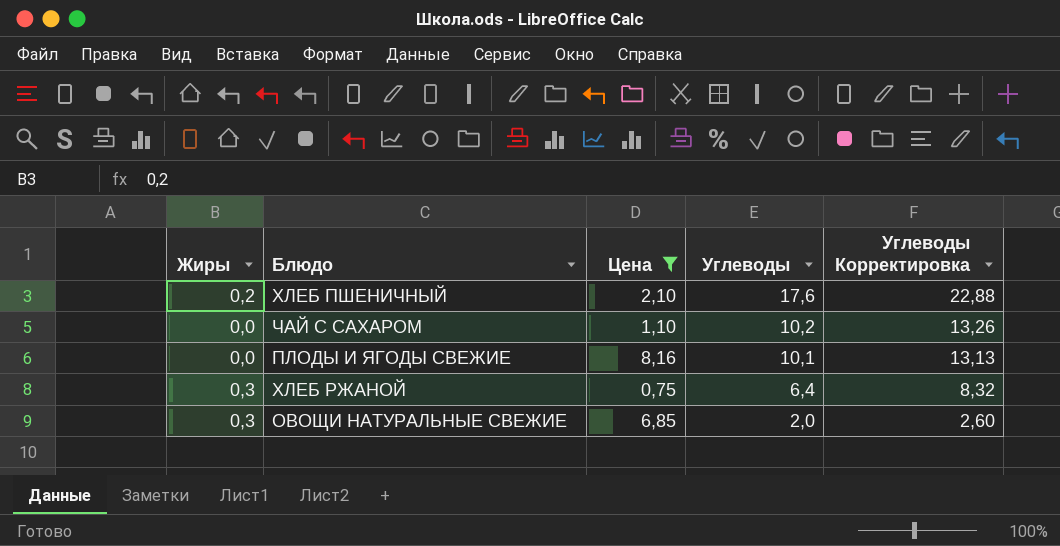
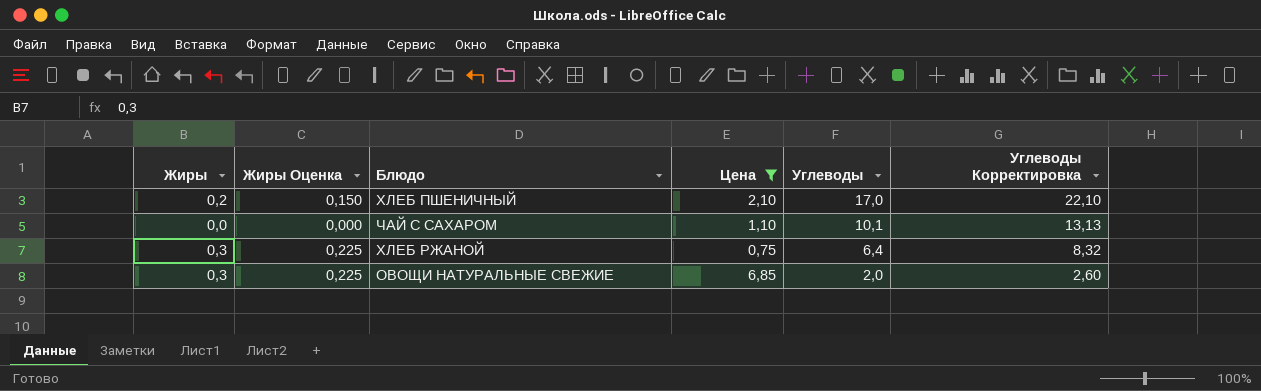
column Жиры Оценка | formula: none -> [Жиры] * 0,75
row ПЛОДЫ И ЯГОДЫ СВЕЖИЕ: 0,0 | 8,16 | 10,1 | 13,13 -> none
ХЛЕБ ПШЕНИЧНЫЙ | Углеводы: 17,6 -> 17,0
ХЛЕБ ПШЕНИЧНЫЙ | Углеводы Корректировка: 22,88 -> 22,10
ЧАЙ С САХАРОМ | Углеводы: 10,2 -> 10,1
ЧАЙ С САХАРОМ | Углеводы Корректировка: 13,26 -> 13,13

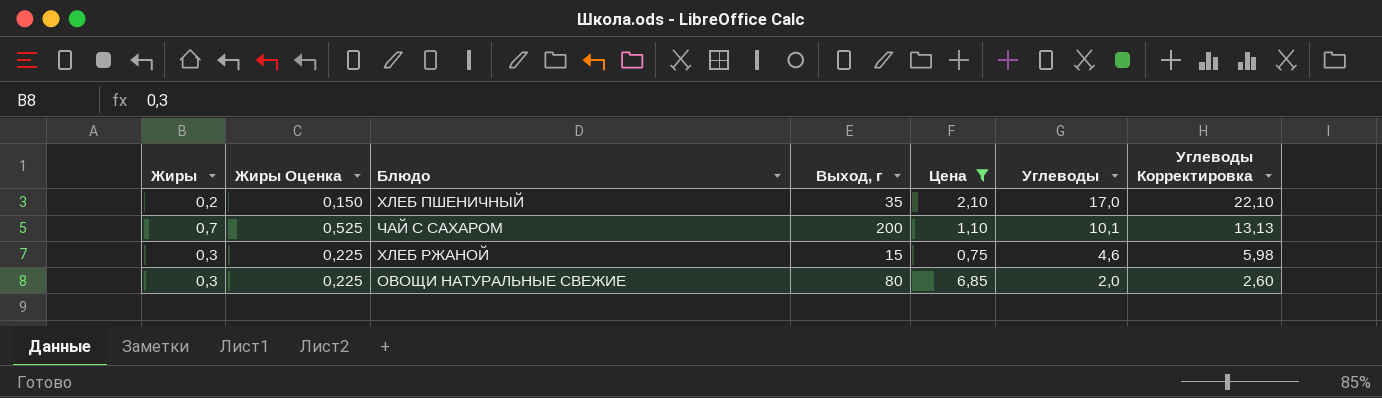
column Выход, г | position: none -> 4
ЧАЙ С САХАРОМ | Жиры: 0,0 -> 0,7
ЧАЙ С САХАРОМ | Жиры Оценка: 0,000 -> 0,525
ХЛЕБ РЖАНОЙ | Углеводы: 6,4 -> 4,6
ХЛЕБ РЖАНОЙ | Углеводы Корректировка: 8,32 -> 5,98

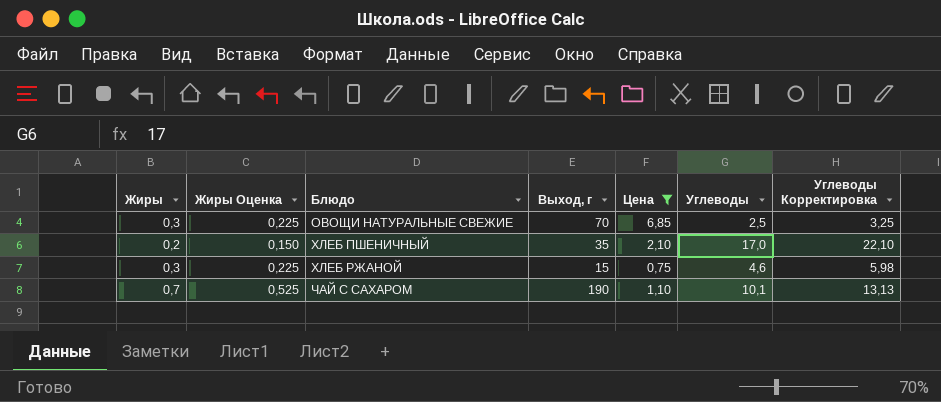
row order: Углеводы descending -> Блюдо ascending
ОВОЩИ НАТУРАЛЬНЫЕ СВЕЖИЕ | Выход, г: 80 -> 70
ОВОЩИ НАТУРАЛЬНЫЕ СВЕЖИЕ | Углеводы: 2,0 -> 2,5
ОВОЩИ НАТУРАЛЬНЫЕ СВЕЖИЕ | Углеводы Корректировка: 2,60 -> 3,25
ЧАЙ С САХАРОМ | Выход, г: 200 -> 190

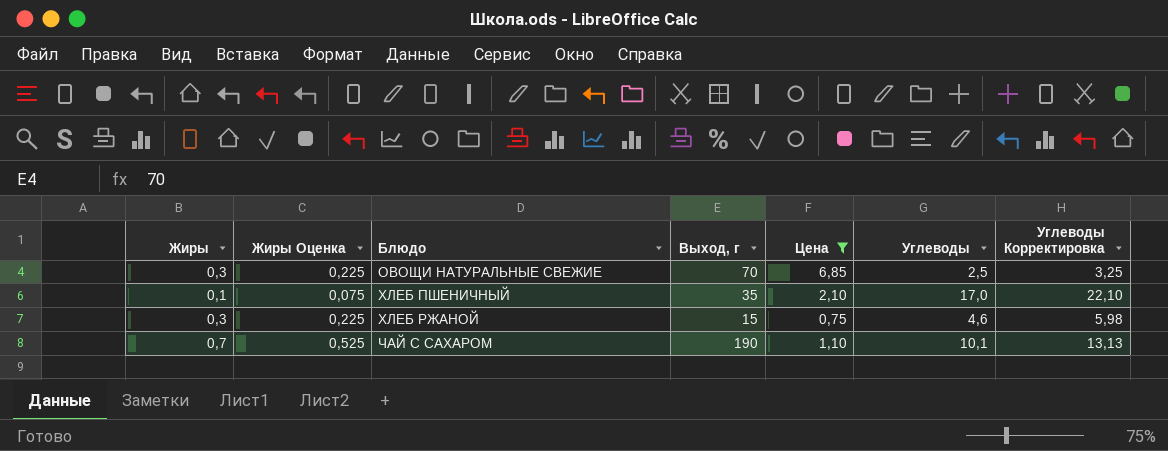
ХЛЕБ ПШЕНИЧНЫЙ | Жиры: 0,2 -> 0,1
ХЛЕБ ПШЕНИЧНЫЙ | Жиры Оценка: 0,150 -> 0,075

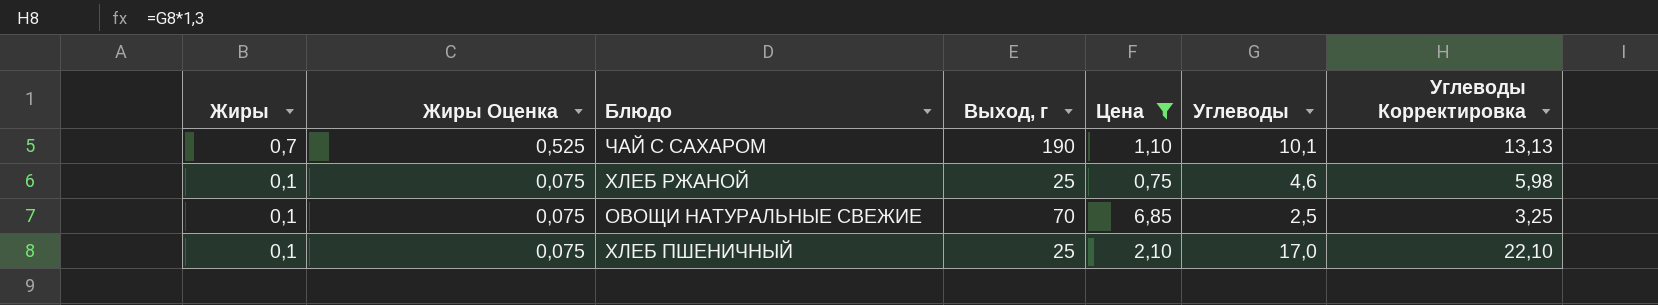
row order: Блюдо ascending -> Жиры descending
ХЛЕБ РЖАНОЙ | Жиры: 0,3 -> 0,1
ХЛЕБ РЖАНОЙ | Жиры Оценка: 0,225 -> 0,075
ХЛЕБ РЖАНОЙ | Выход, г: 15 -> 25
ОВОЩИ НАТУРАЛЬНЫЕ СВЕЖИЕ | Жиры: 0,3 -> 0,1
ОВОЩИ НАТУРАЛЬНЫЕ СВЕЖИЕ | Жиры Оценка: 0,225 -> 0,075
ХЛЕБ ПШЕНИЧНЫЙ | Выход, г: 35 -> 25

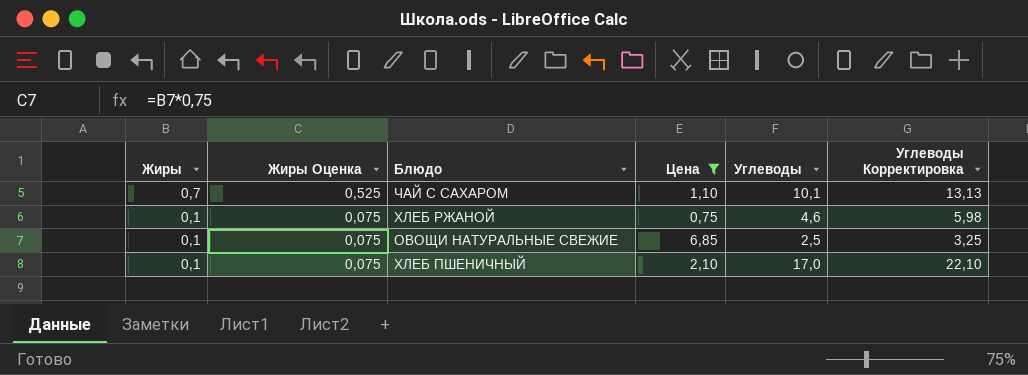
column Выход, г | position: 4 -> none

